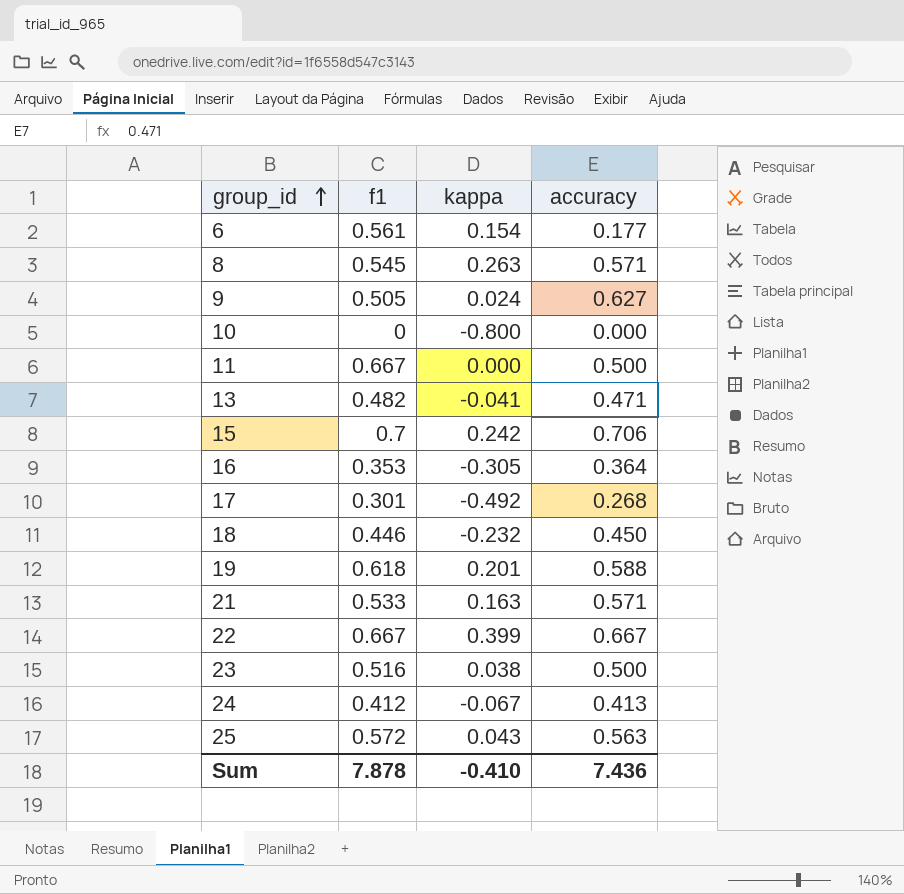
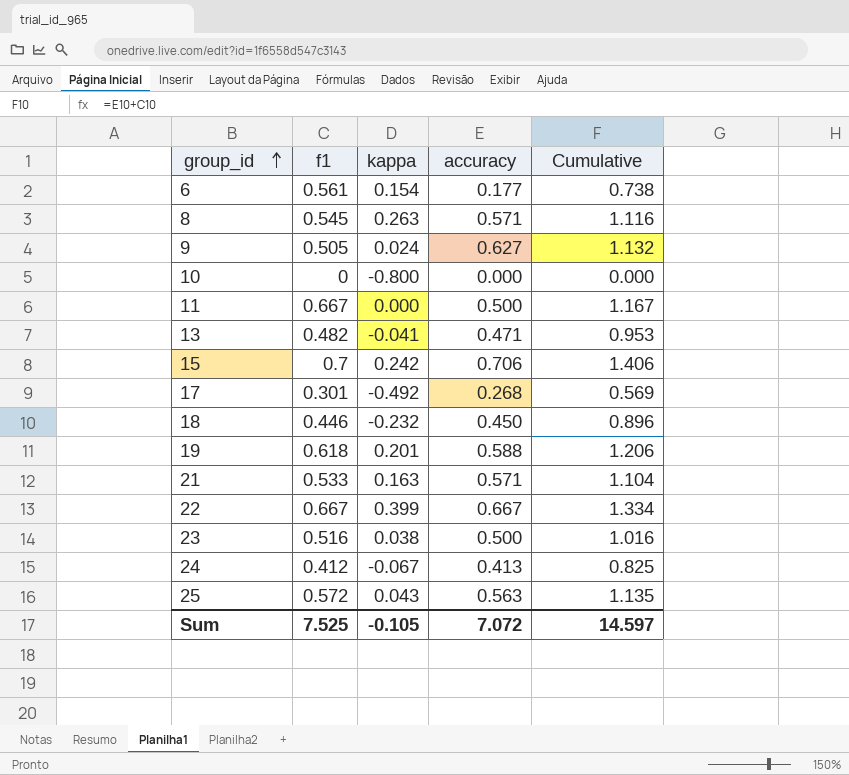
column Cumulative | formula: none -> [f1] + [accuracy]
row 16: 0.353 | -0.305 | 0.364 -> none
Sum | f1: 7.878 -> 7.525
Sum | kappa: -0.410 -> -0.105
Sum | accuracy: 7.436 -> 7.072

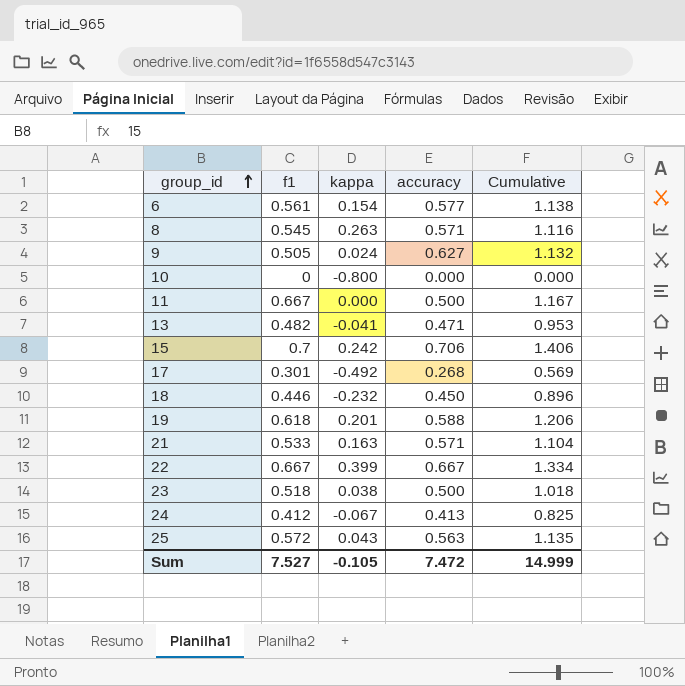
6 | accuracy: 0.177 -> 0.577
6 | Cumulative: 0.738 -> 1.138
23 | f1: 0.516 -> 0.518
23 | Cumulative: 1.016 -> 1.018
Sum | f1: 7.525 -> 7.527
Sum | accuracy: 7.072 -> 7.472
Sum | Cumulative: 14.597 -> 14.999

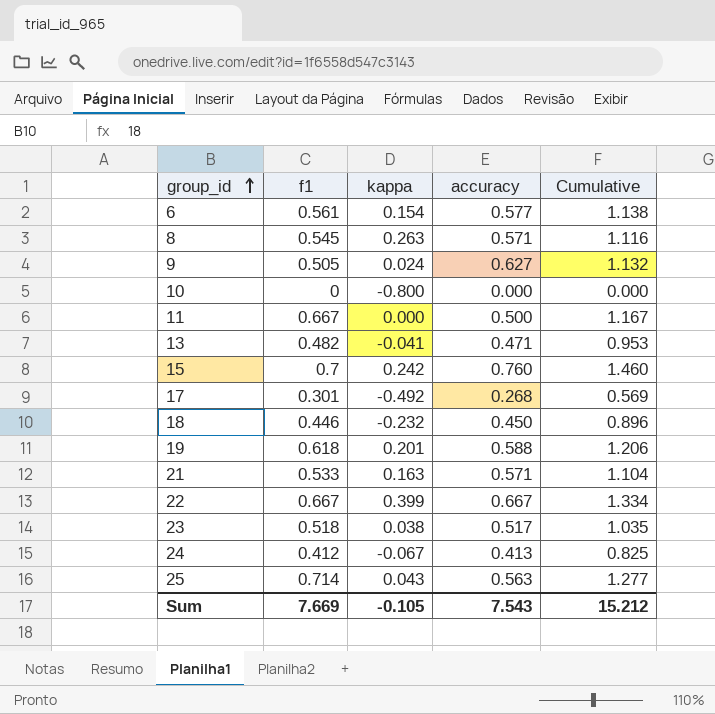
15 | accuracy: 0.706 -> 0.760
15 | Cumulative: 1.406 -> 1.460
23 | accuracy: 0.500 -> 0.517
23 | Cumulative: 1.018 -> 1.035
25 | f1: 0.572 -> 0.714
25 | Cumulative: 1.135 -> 1.277
Sum | f1: 7.527 -> 7.669
Sum | accuracy: 7.472 -> 7.543
Sum | Cumulative: 14.999 -> 15.212

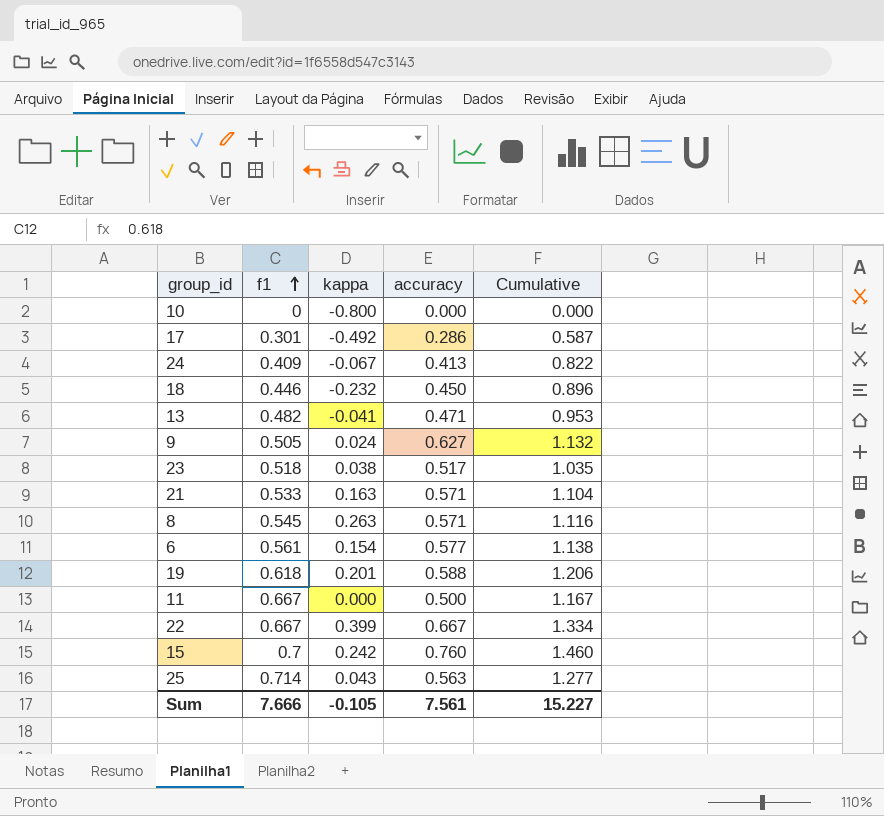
row order: group_id ascending -> f1 ascending
17 | accuracy: 0.268 -> 0.286
17 | Cumulative: 0.569 -> 0.587
24 | f1: 0.412 -> 0.409
24 | Cumulative: 0.825 -> 0.822
Sum | f1: 7.669 -> 7.666
Sum | accuracy: 7.543 -> 7.561
Sum | Cumulative: 15.212 -> 15.227

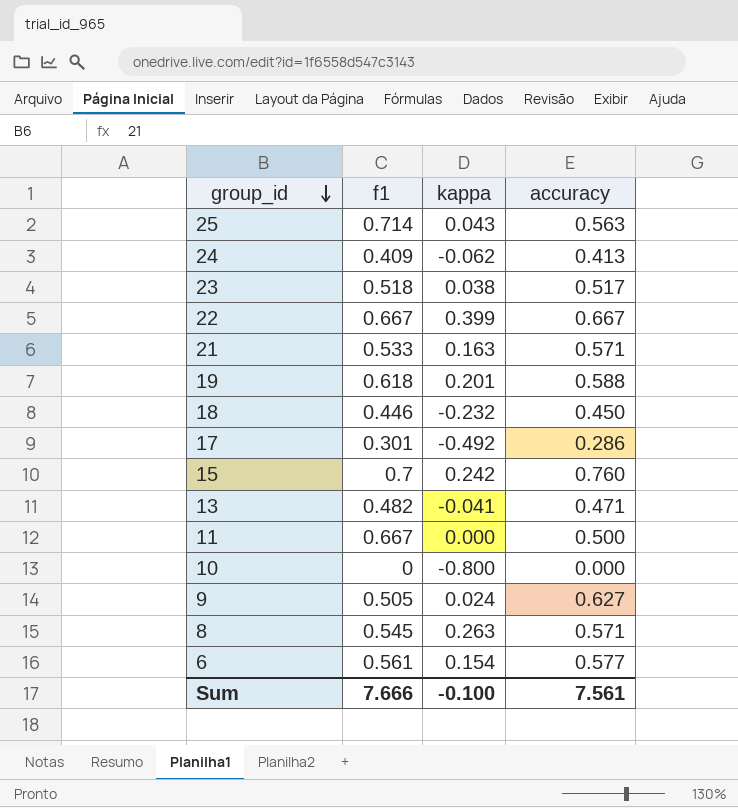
row order: f1 ascending -> group_id descending
column Cumulative | formula: [f1] + [accuracy] -> none
24 | kappa: -0.067 -> -0.062
Sum | kappa: -0.105 -> -0.100

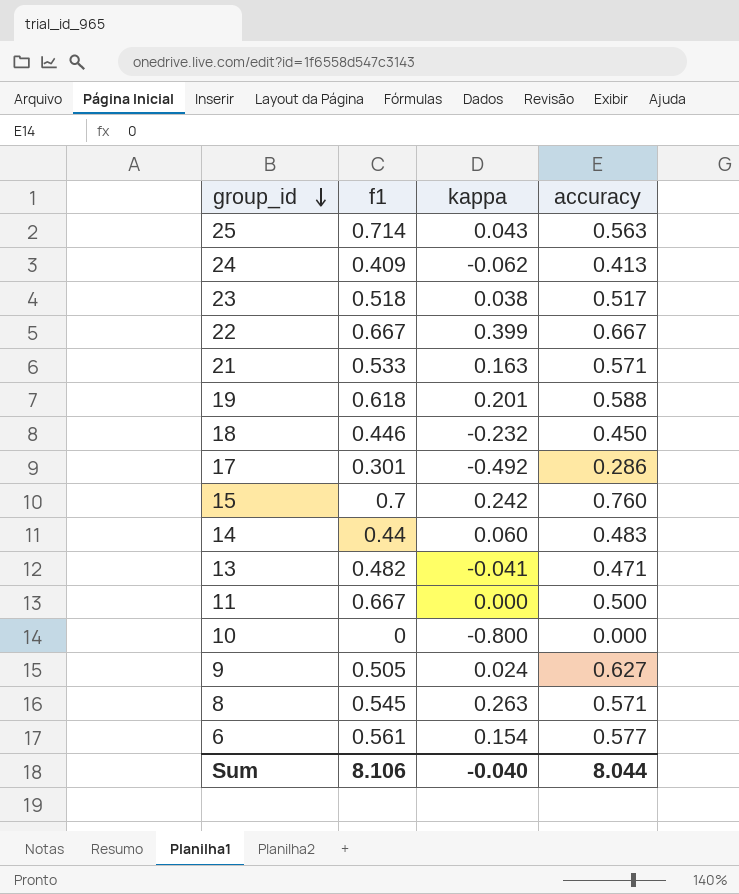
row 14: none -> 0.44 | 0.060 | 0.483
Sum | f1: 7.666 -> 8.106
Sum | kappa: -0.100 -> -0.040
Sum | accuracy: 7.561 -> 8.044

